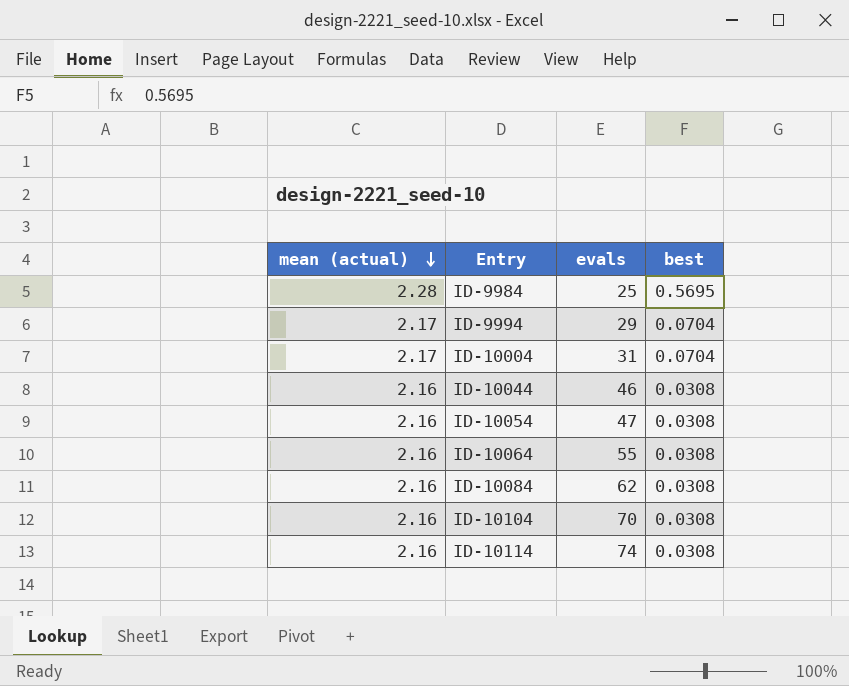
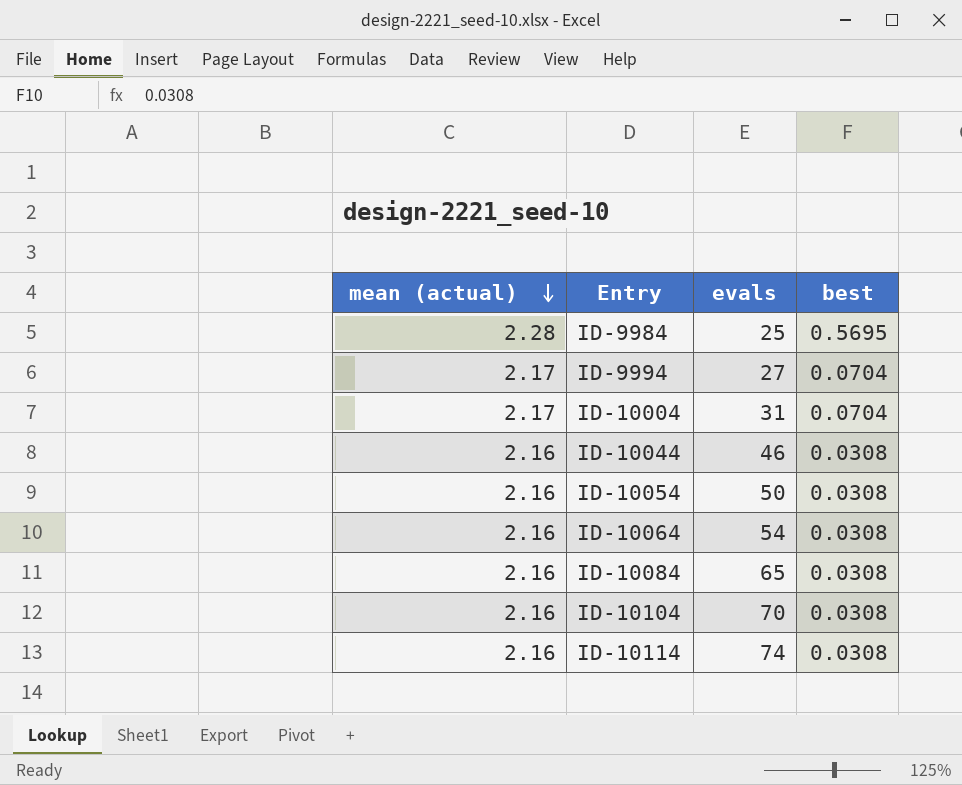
ID-9994 | evals: 29 -> 27
ID-10054 | evals: 47 -> 50
ID-10064 | evals: 55 -> 54
ID-10084 | evals: 62 -> 65

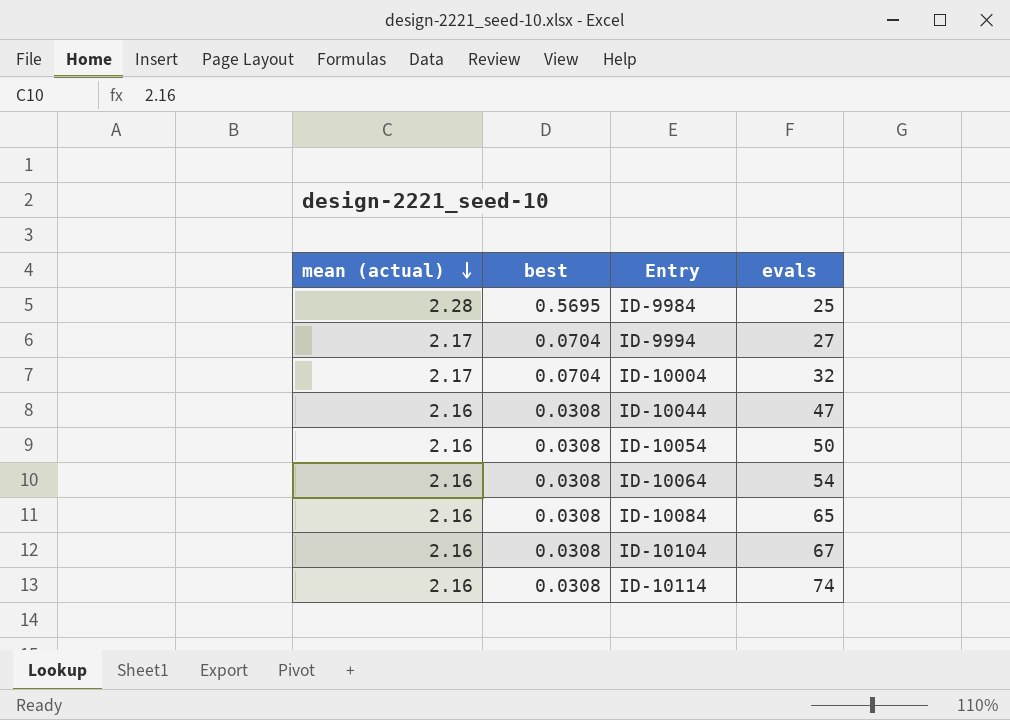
column best | position: 4 -> 2
ID-10004 | evals: 31 -> 32
ID-10044 | evals: 46 -> 47
ID-10104 | evals: 70 -> 67

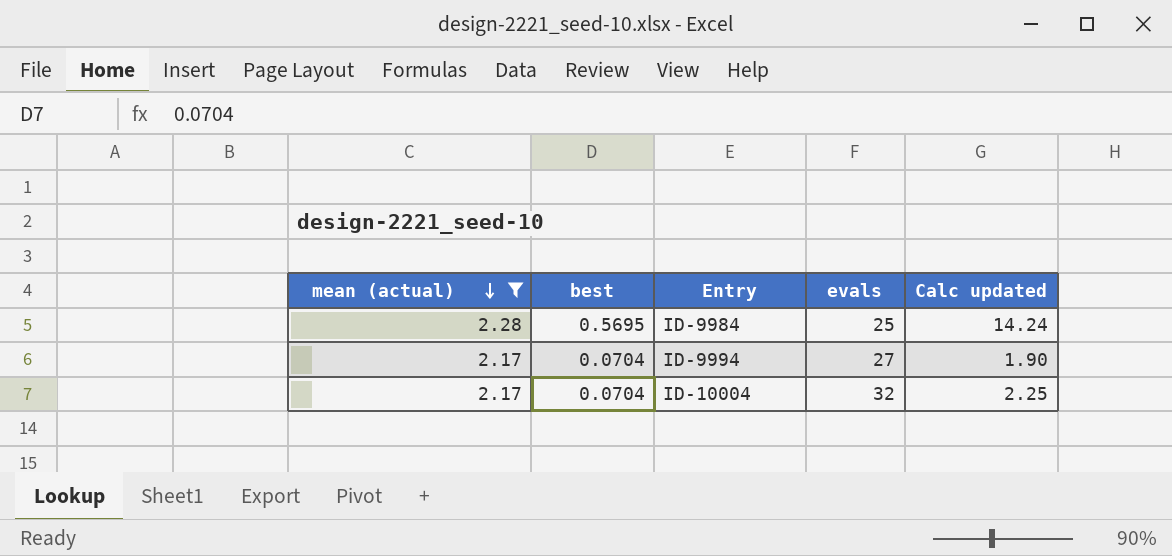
filter: none -> mean (actual) != 2.16
column Calc updated | formula: none -> [best] * [evals]

